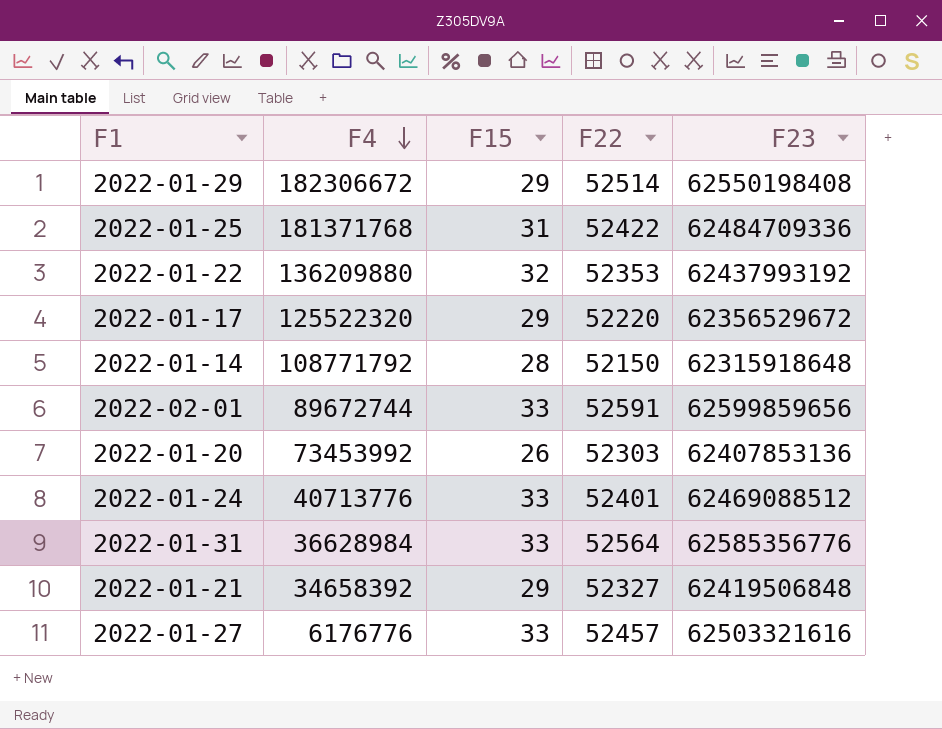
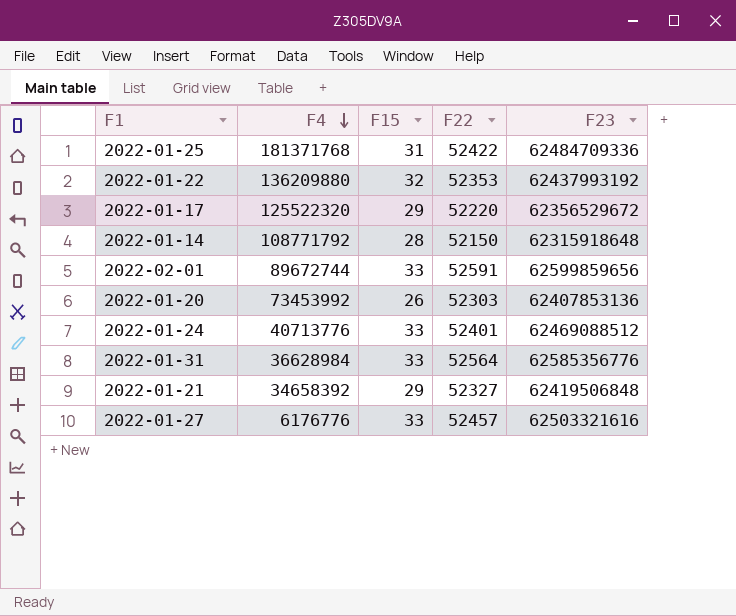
row 2022-01-29: 182306672 | 29 | 52514 | 62550198408 -> none

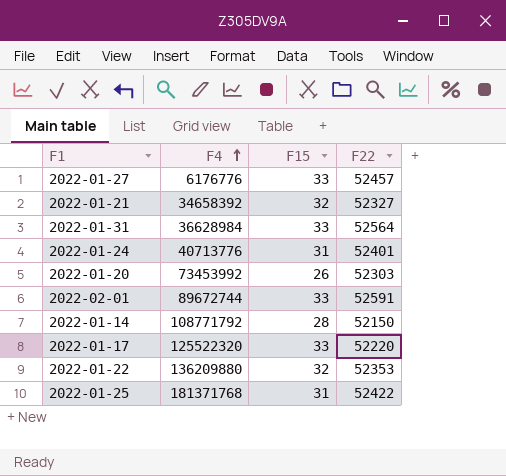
row order: F4 descending -> F4 ascending
column F23 | position: 5 -> none
2022-01-21 | F15: 29 -> 32
2022-01-24 | F15: 33 -> 31
2022-01-17 | F15: 29 -> 33

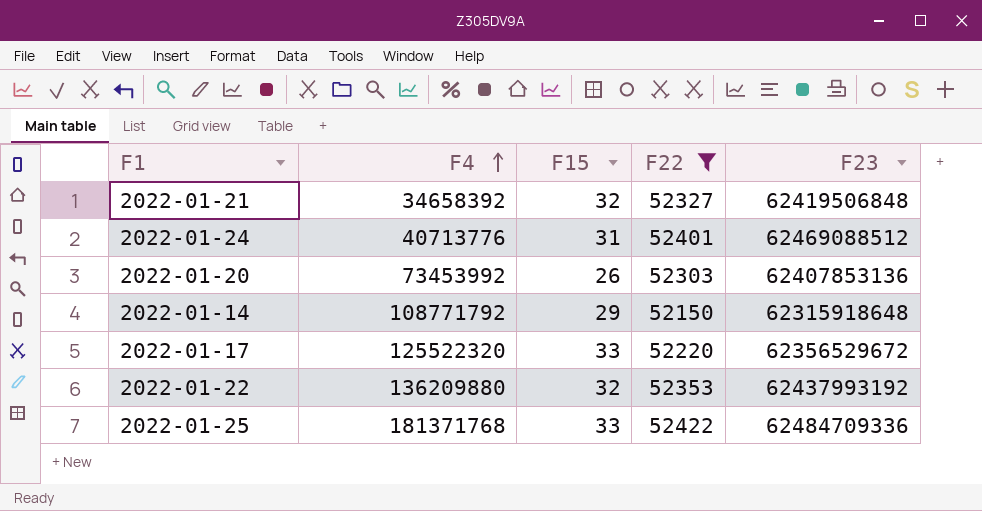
filter: none -> F22 <= 52422
column F23 | position: none -> 5
2022-01-14 | F15: 28 -> 29
2022-01-25 | F15: 31 -> 33

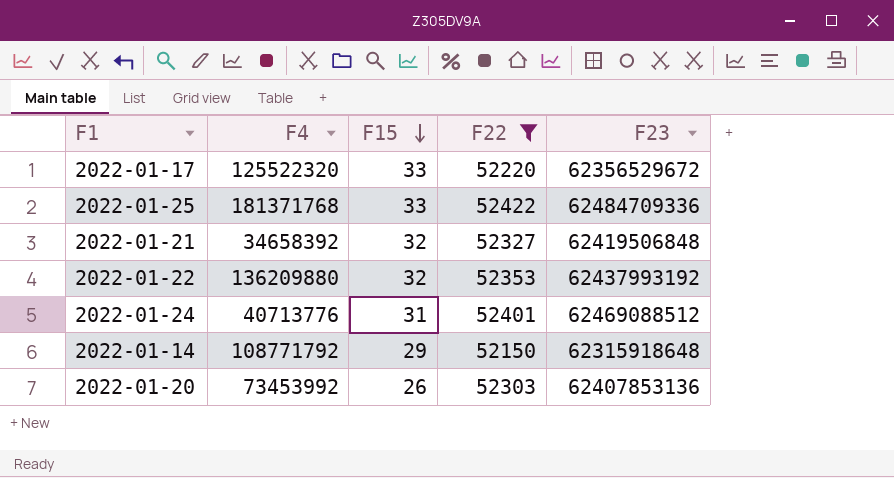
row order: F4 ascending -> F15 descending

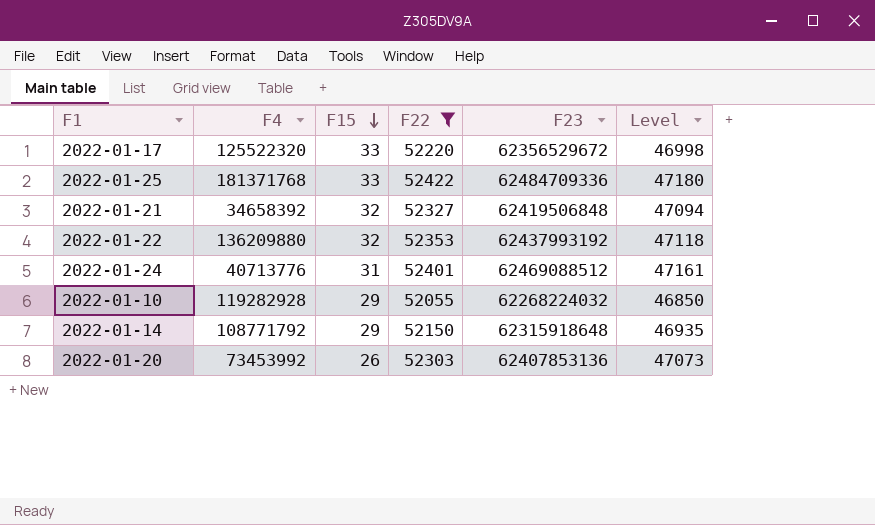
column Level | formula: none -> [F22] * 0.9
row 2022-01-10: none -> 119282928 | 29 | 52055 | 62268224032 | 46850

